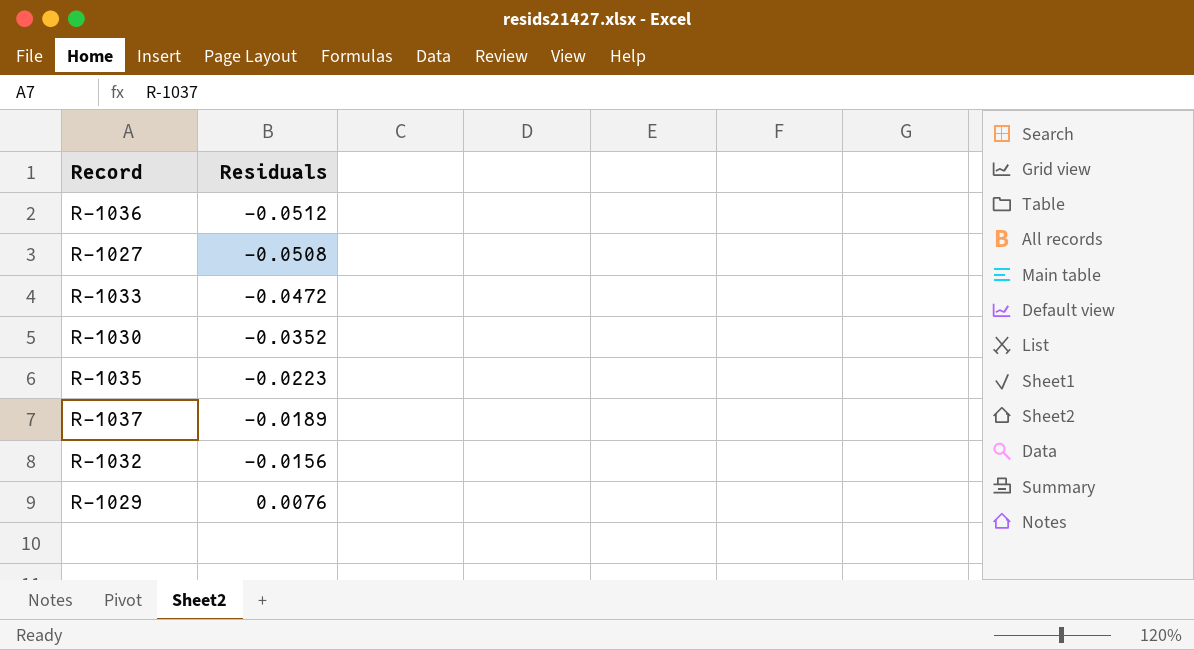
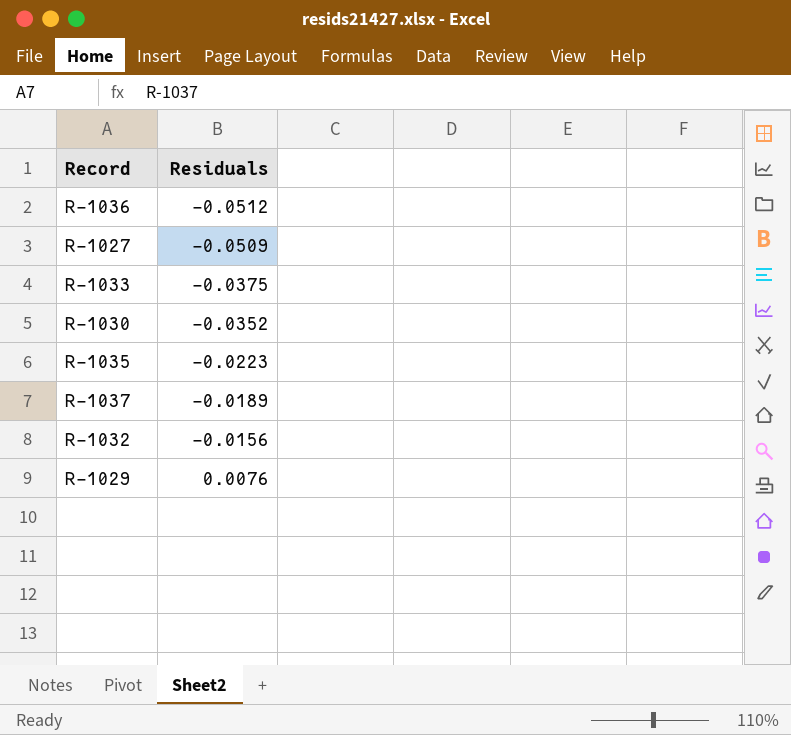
R-1027 | Residuals: -0.0508 -> -0.0509
R-1033 | Residuals: -0.0472 -> -0.0375

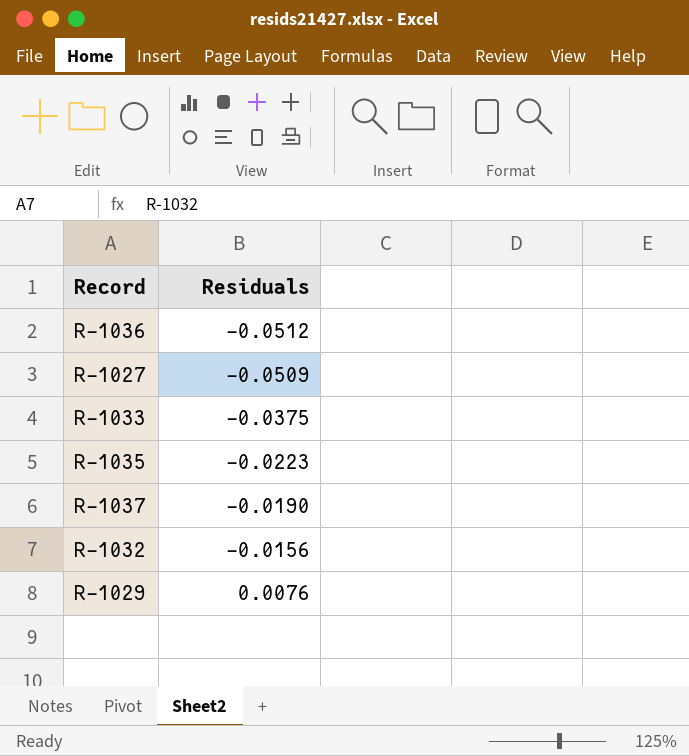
row R-1030: -0.0352 -> none
R-1037 | Residuals: -0.0189 -> -0.0190

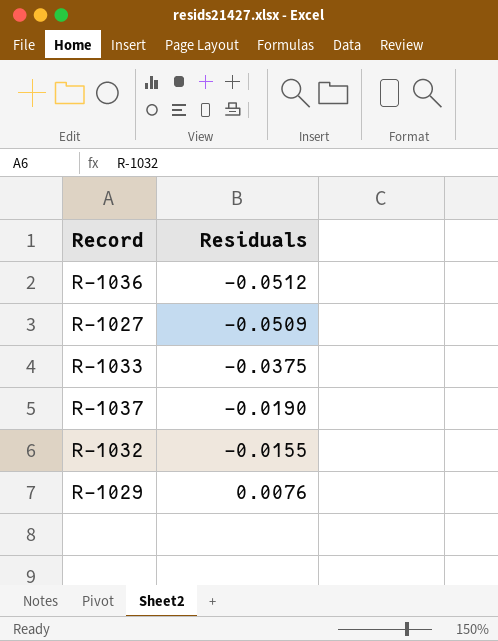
row R-1035: -0.0223 -> none
R-1032 | Residuals: -0.0156 -> -0.0155

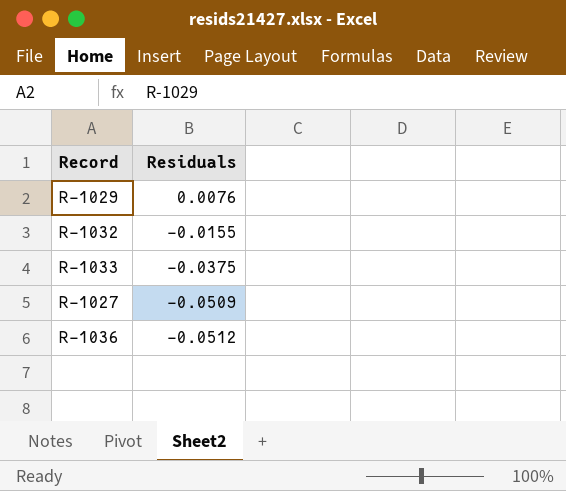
row order: Residuals ascending -> Residuals descending
row R-1037: -0.0190 -> none

